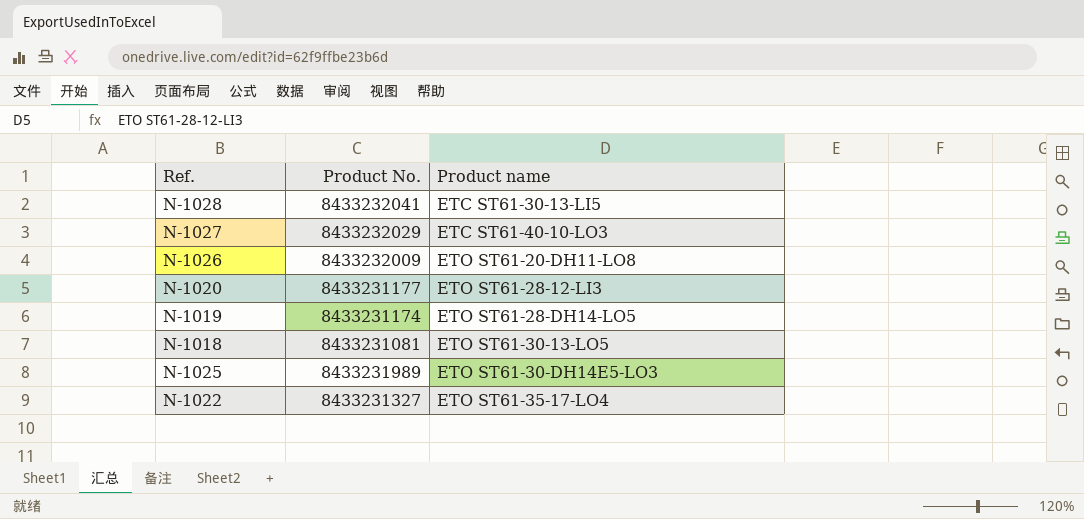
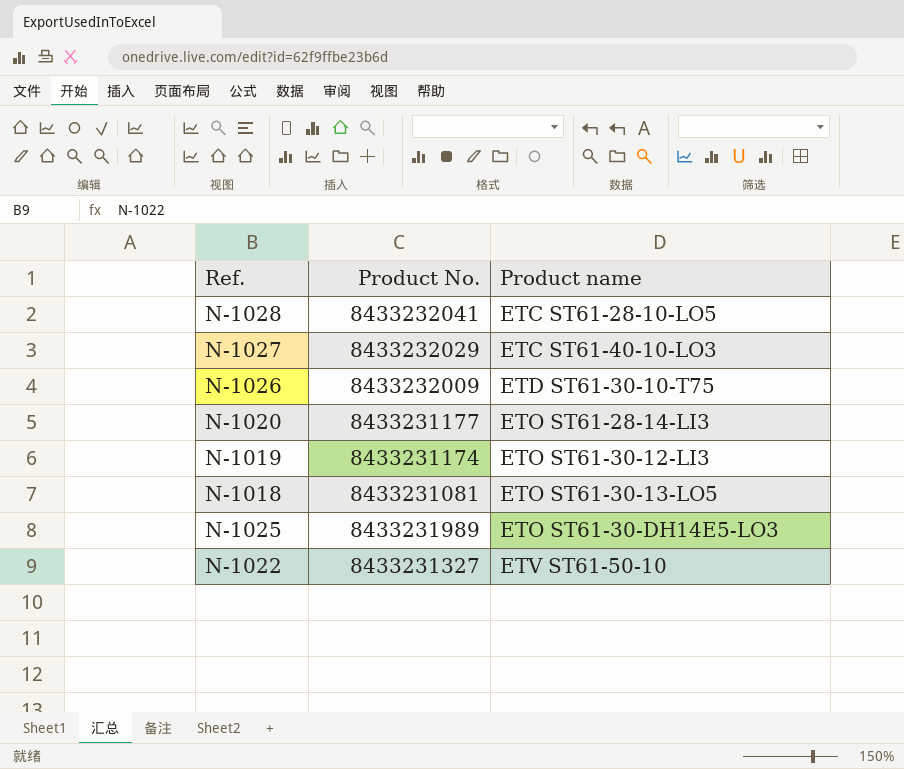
N-1028 | Product name: ETC ST61-30-13-LI5 -> ETC ST61-28-10-LO5
N-1026 | Product name: ETO ST61-20-DH11-LO8 -> ETD ST61-30-10-T75
N-1020 | Product name: ETO ST61-28-12-LI3 -> ETO ST61-28-14-LI3
N-1019 | Product name: ETO ST61-28-DH14-LO5 -> ETO ST61-30-12-LI3
N-1022 | Product name: ETO ST61-35-17-LO4 -> ETV ST61-50-10

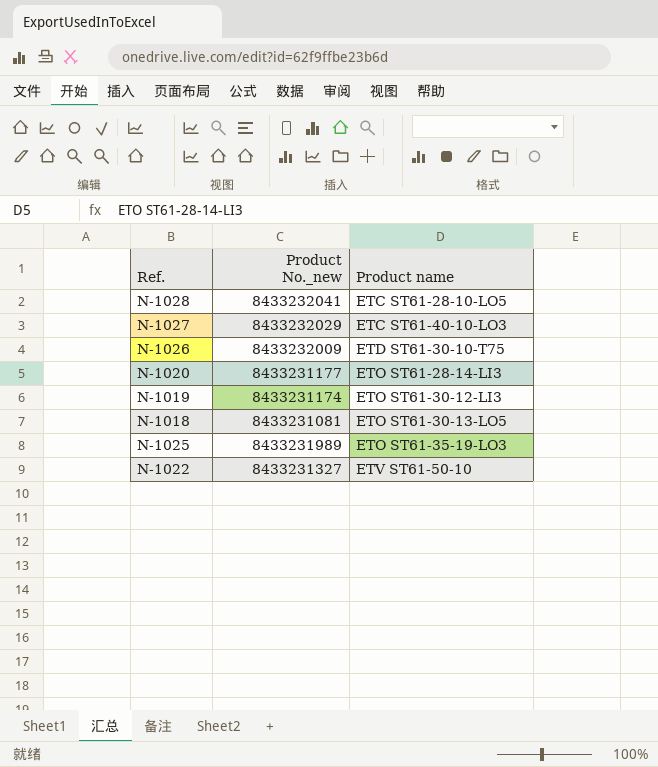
column name: Product No. -> Product No._new
N-1025 | Product name: ETO ST61-30-DH14E5-LO3 -> ETO ST61-35-19-LO3

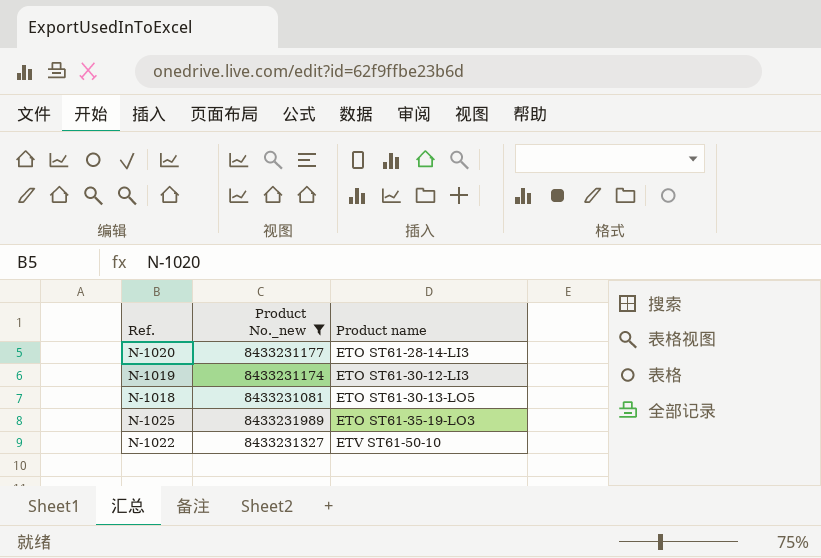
filter: none -> Product No._new <= 8433231989

